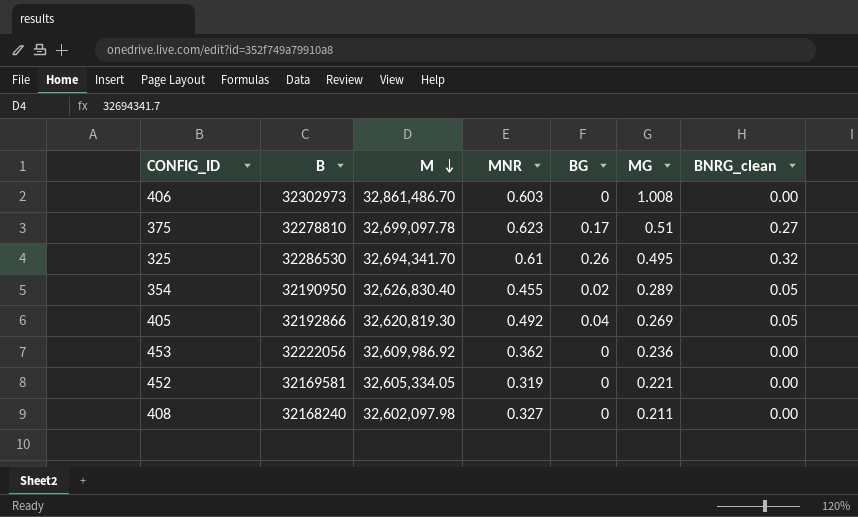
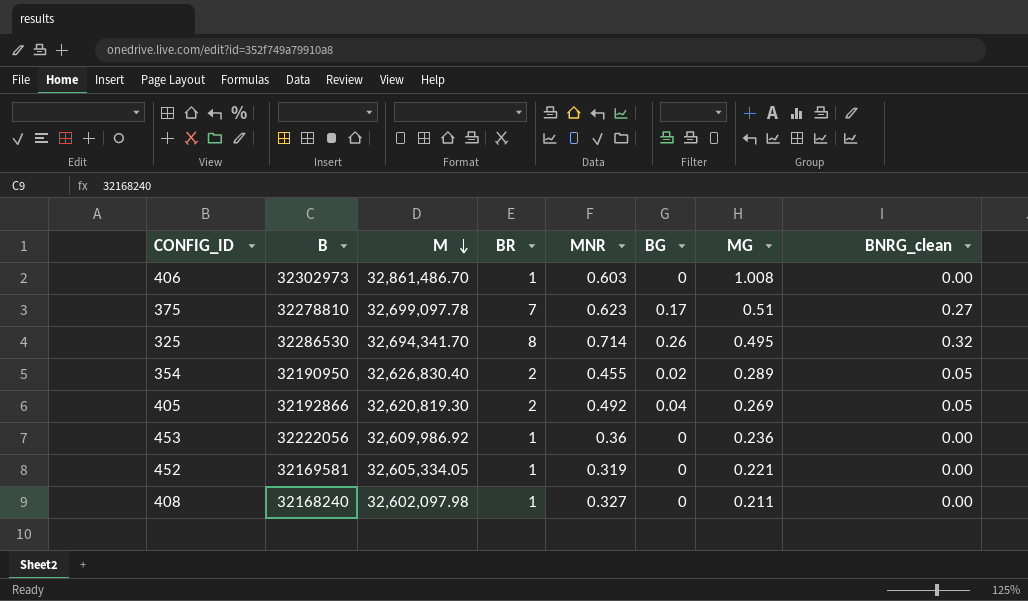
column BR | position: none -> 4
325 | MNR: 0.61 -> 0.714
453 | MNR: 0.362 -> 0.36

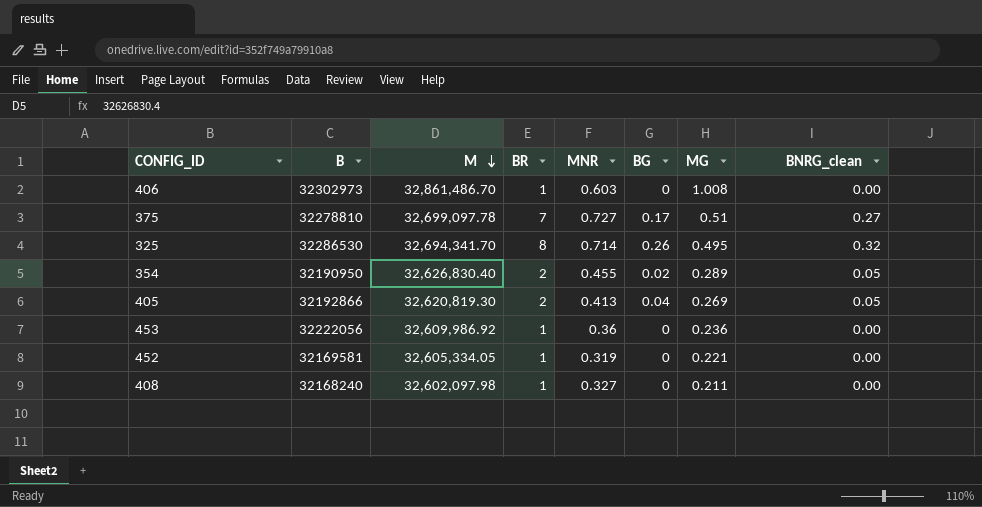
375 | MNR: 0.623 -> 0.727
405 | MNR: 0.492 -> 0.413

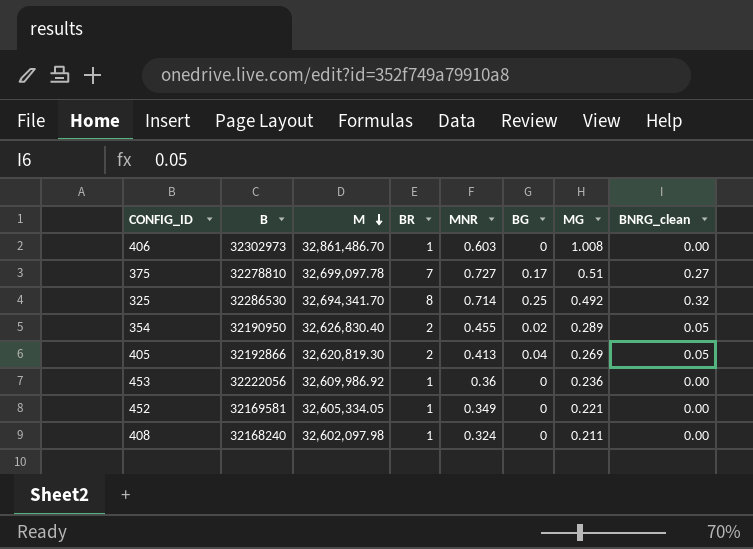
325 | BG: 0.26 -> 0.25
325 | MG: 0.495 -> 0.492
452 | MNR: 0.319 -> 0.349
408 | MNR: 0.327 -> 0.324

